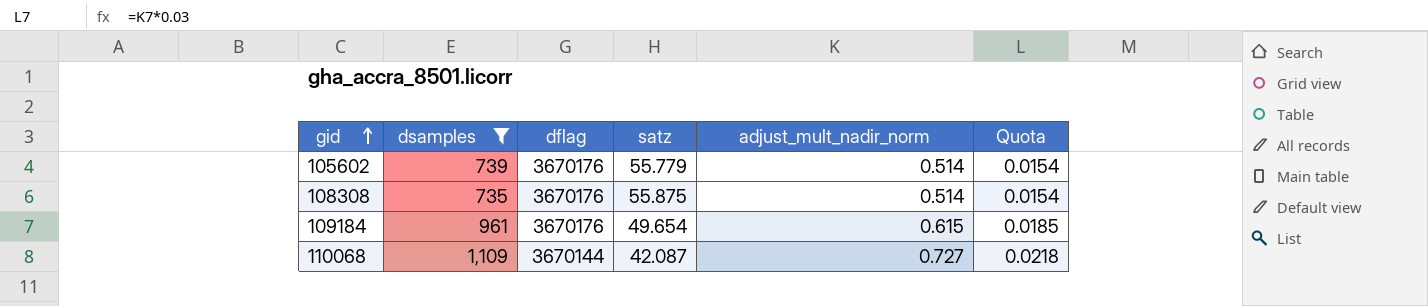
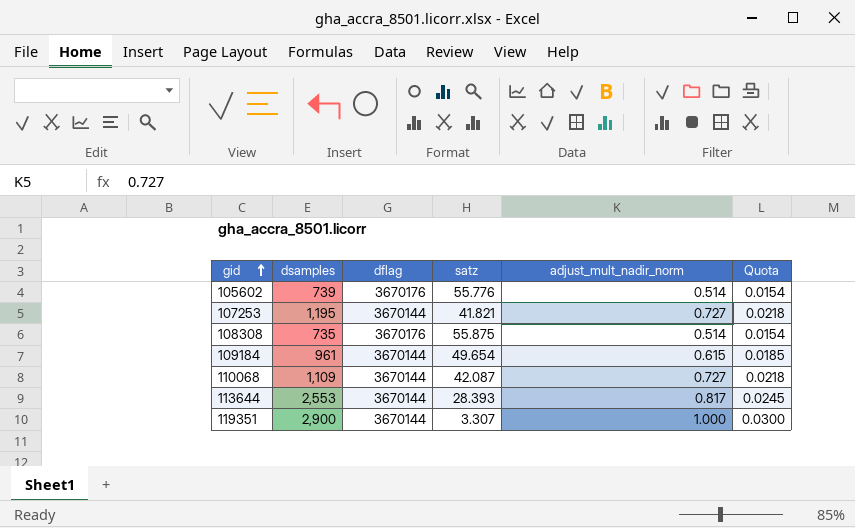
filter: dsamples <= 1,109 -> none
105602 | satz: 55.779 -> 55.776
109184 | dflag: 3670176 -> 3670144

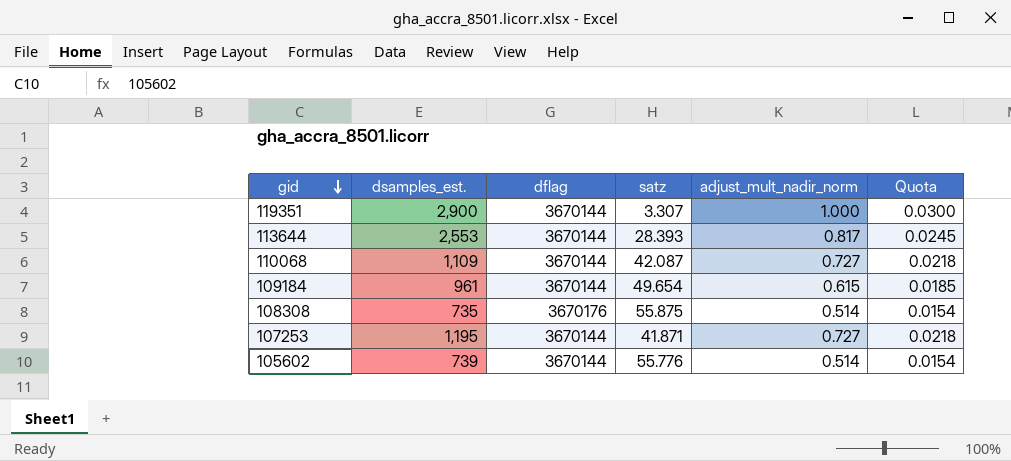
row order: gid ascending -> gid descending
column name: dsamples -> dsamples_est.
107253 | satz: 41.821 -> 41.871
105602 | dflag: 3670176 -> 3670144

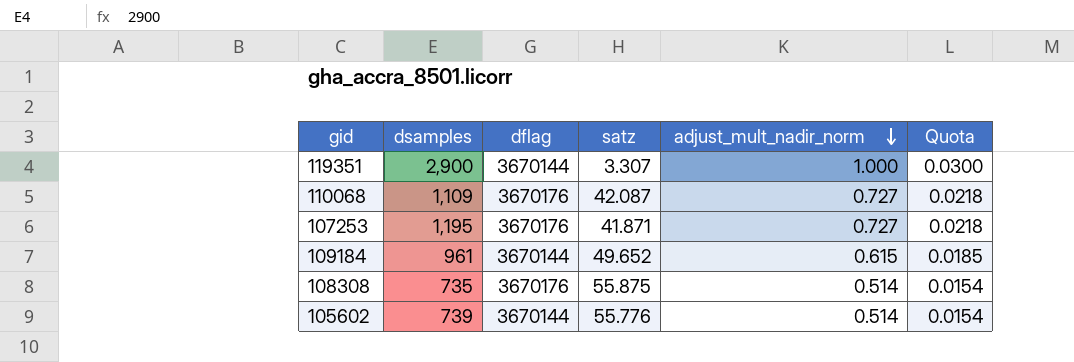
row order: gid descending -> adjust_mult_nadir_norm descending
column name: dsamples_est. -> dsamples
row 113644: 2,553 | 3670144 | 28.393 | 0.817 | 0.0245 -> none
110068 | dflag: 3670144 -> 3670176
107253 | dflag: 3670144 -> 3670176
109184 | satz: 49.654 -> 49.652

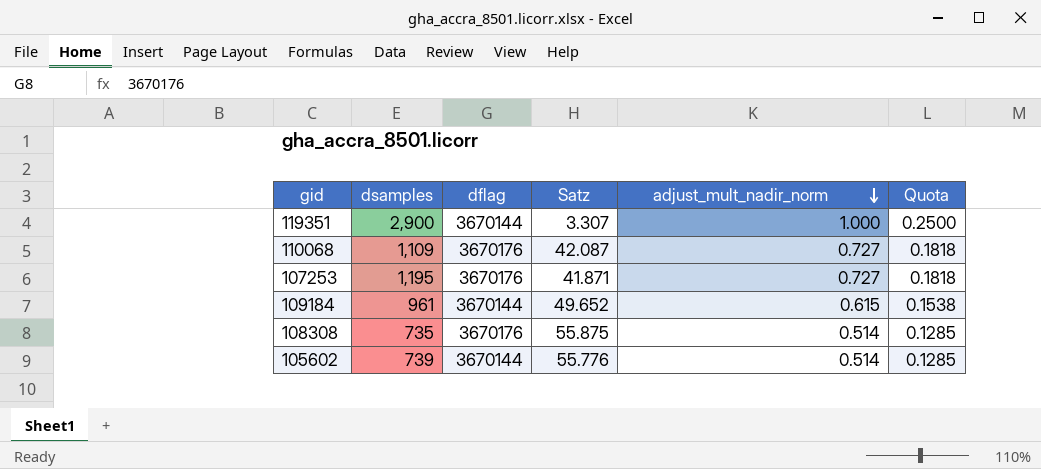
column name: satz -> Satz
column Quota | formula: [adjust_mult_nadir_norm] * 0.03 -> [adjust_mult_nadir_norm] * 0.25

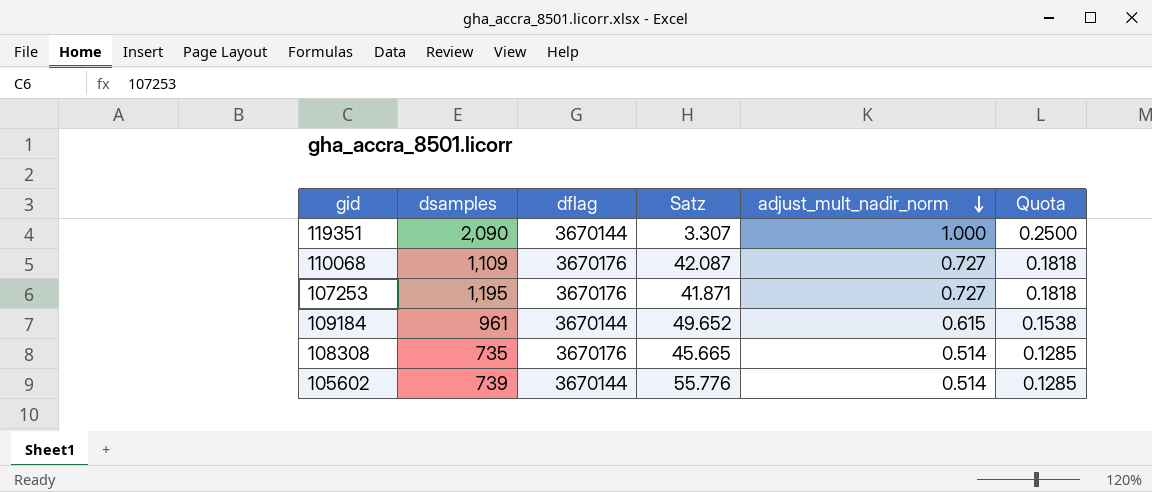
119351 | dsamples: 2,900 -> 2,090
108308 | Satz: 55.875 -> 45.665

